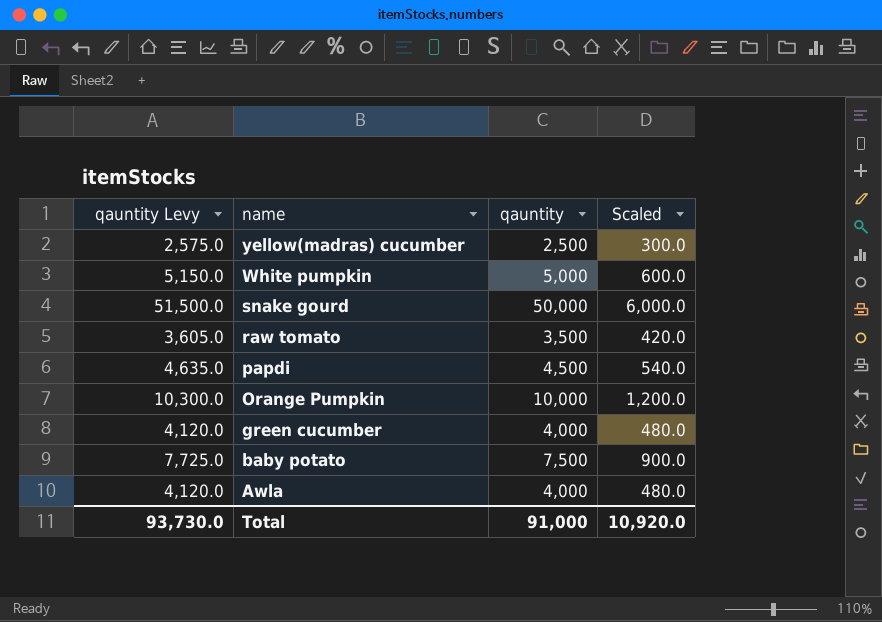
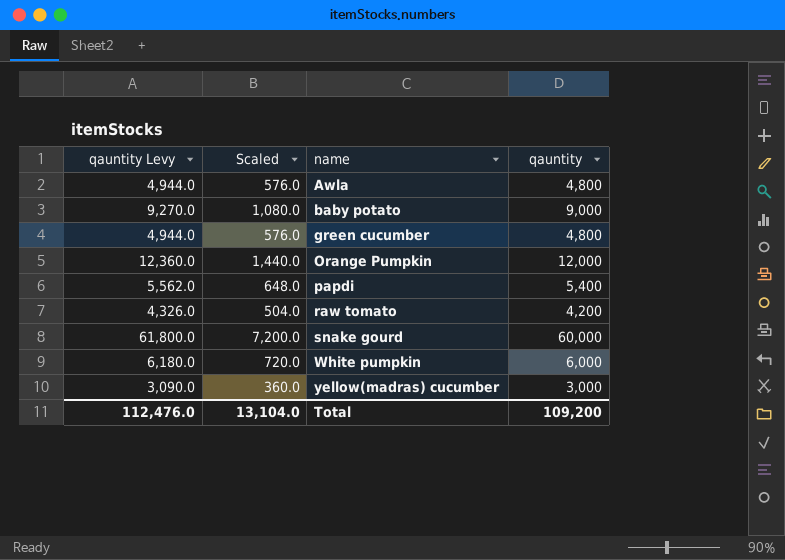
row order: name descending -> name ascending
column Scaled | position: 4 -> 2
Awla | qauntity Levy: 4,120.0 -> 4,944.0
Awla | Scaled: 480.0 -> 576.0
Awla | qauntity: 4,000 -> 4,800
baby potato | qauntity Levy: 7,725.0 -> 9,270.0
baby potato | Scaled: 900.0 -> 1,080.0
baby potato | qauntity: 7,500 -> 9,000
green cucumber | qauntity Levy: 4,120.0 -> 4,944.0
green cucumber | Scaled: 480.0 -> 576.0
green cucumber | qauntity: 4,000 -> 4,800
Orange Pumpkin | qauntity Levy: 10,300.0 -> 12,360.0
Orange Pumpkin | Scaled: 1,200.0 -> 1,440.0
Orange Pumpkin | qauntity: 10,000 -> 12,000
papdi | qauntity Levy: 4,635.0 -> 5,562.0
papdi | Scaled: 540.0 -> 648.0
papdi | qauntity: 4,500 -> 5,400
raw tomato | qauntity Levy: 3,605.0 -> 4,326.0
raw tomato | Scaled: 420.0 -> 504.0
raw tomato | qauntity: 3,500 -> 4,200
snake gourd | qauntity Levy: 51,500.0 -> 61,800.0
snake gourd | Scaled: 6,000.0 -> 7,200.0
snake gourd | qauntity: 50,000 -> 60,000
White pumpkin | qauntity Levy: 5,150.0 -> 6,180.0
White pumpkin | Scaled: 600.0 -> 720.0
White pumpkin | qauntity: 5,000 -> 6,000
yellow(madras) cucumber | qauntity Levy: 2,575.0 -> 3,090.0
yellow(madras) cucumber | Scaled: 300.0 -> 360.0
yellow(madras) cucumber | qauntity: 2,500 -> 3,000
Total | qauntity Levy: 93,730.0 -> 112,476.0
Total | Scaled: 10,920.0 -> 13,104.0
Total | qauntity: 91,000 -> 109,200

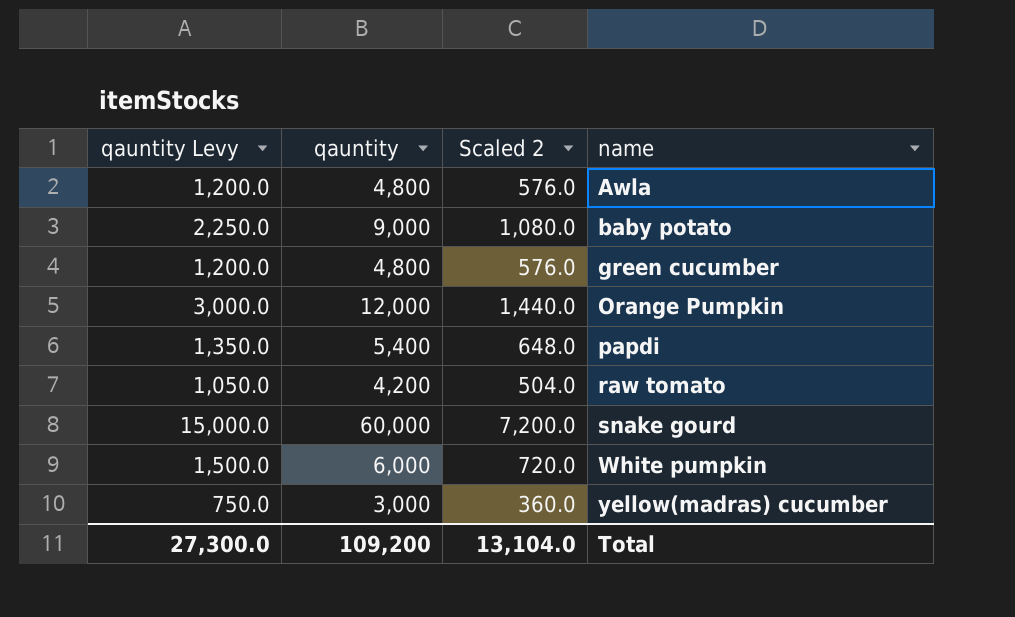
column qauntity Levy | formula: [qauntity] * 1.03 -> [qauntity] * 0.25
column qauntity | position: 4 -> 2
column name: Scaled -> Scaled 2
Total | qauntity Levy: 112,476.0 -> 27,300.0

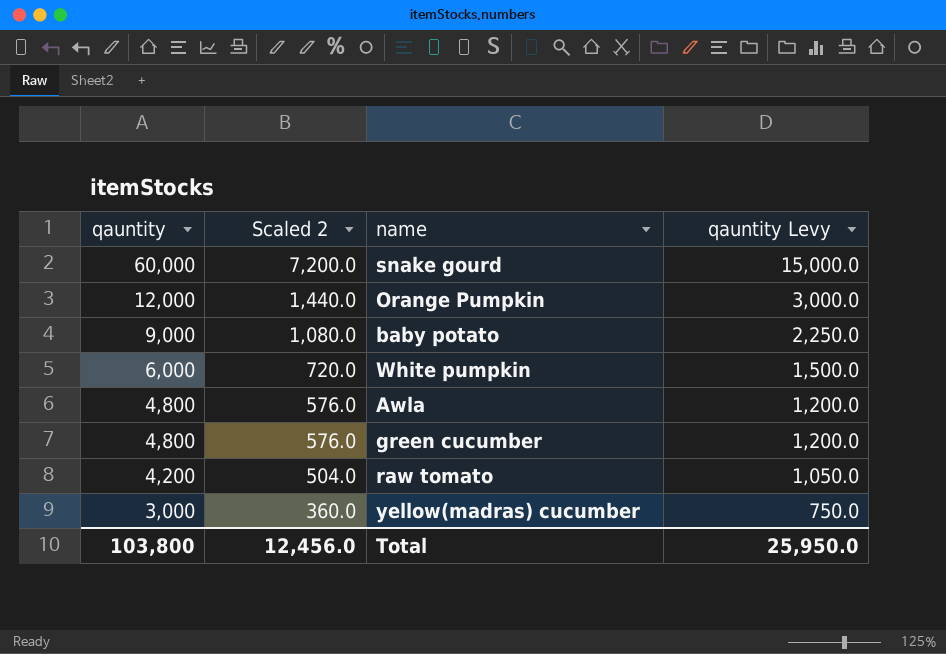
row order: name ascending -> qauntity descending
column qauntity Levy | position: 1 -> 4
row papdi: 1,350.0 | 5,400 | 648.0 -> none
Total | qauntity: 109,200 -> 103,800
Total | Scaled 2: 13,104.0 -> 12,456.0
Total | qauntity Levy: 27,300.0 -> 25,950.0

